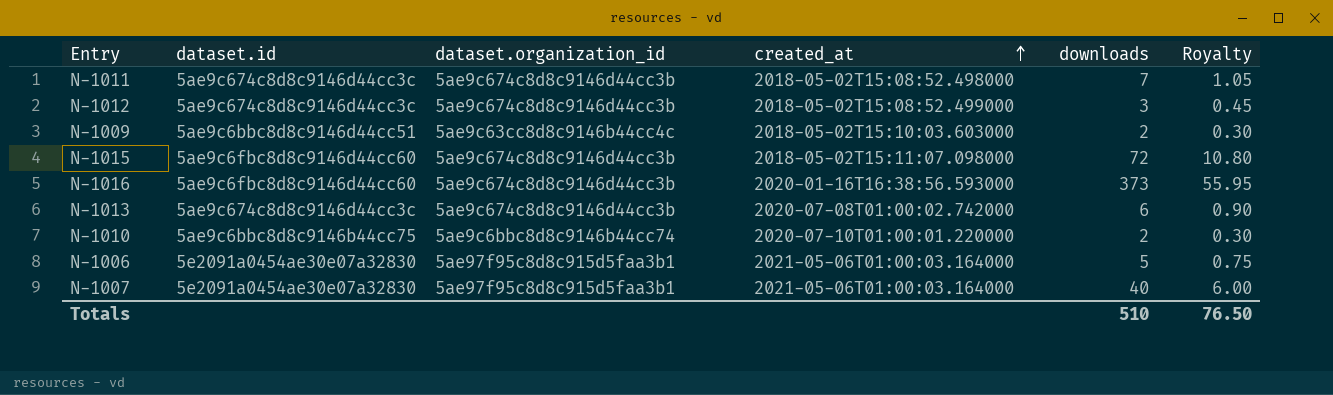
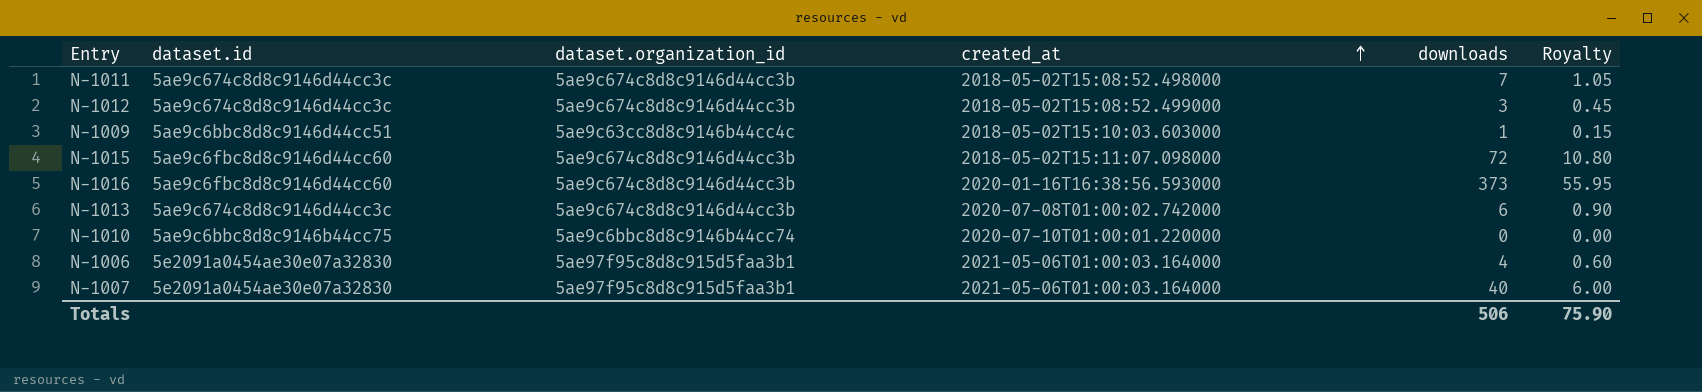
N-1009 | downloads: 2 -> 1
N-1009 | Royalty: 0.30 -> 0.15
N-1010 | downloads: 2 -> 0
N-1010 | Royalty: 0.30 -> 0.00
N-1006 | downloads: 5 -> 4
N-1006 | Royalty: 0.75 -> 0.60
Totals | downloads: 510 -> 506
Totals | Royalty: 76.50 -> 75.90

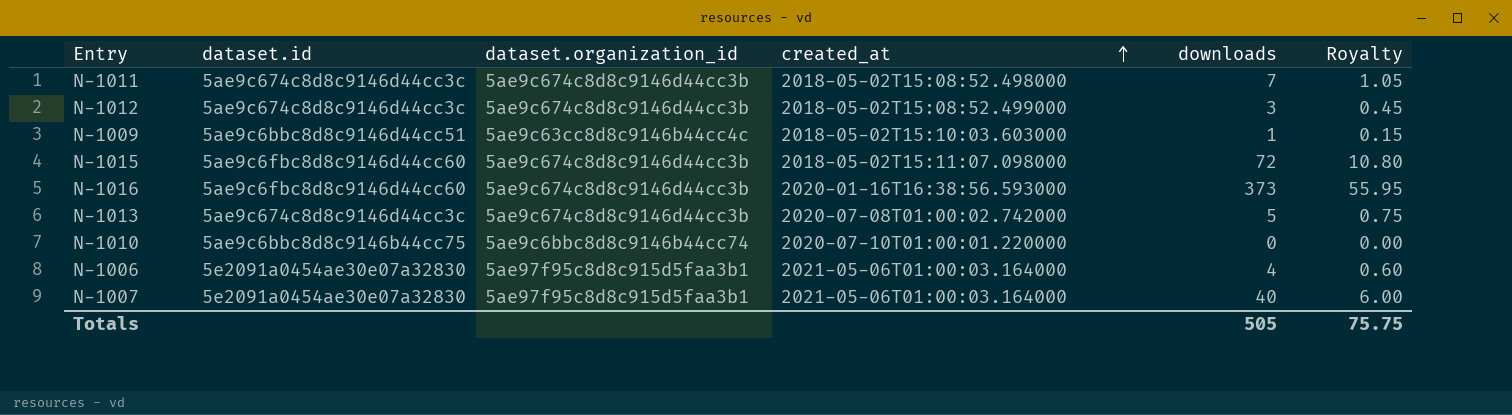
N-1013 | downloads: 6 -> 5
N-1013 | Royalty: 0.90 -> 0.75
Totals | downloads: 506 -> 505
Totals | Royalty: 75.90 -> 75.75

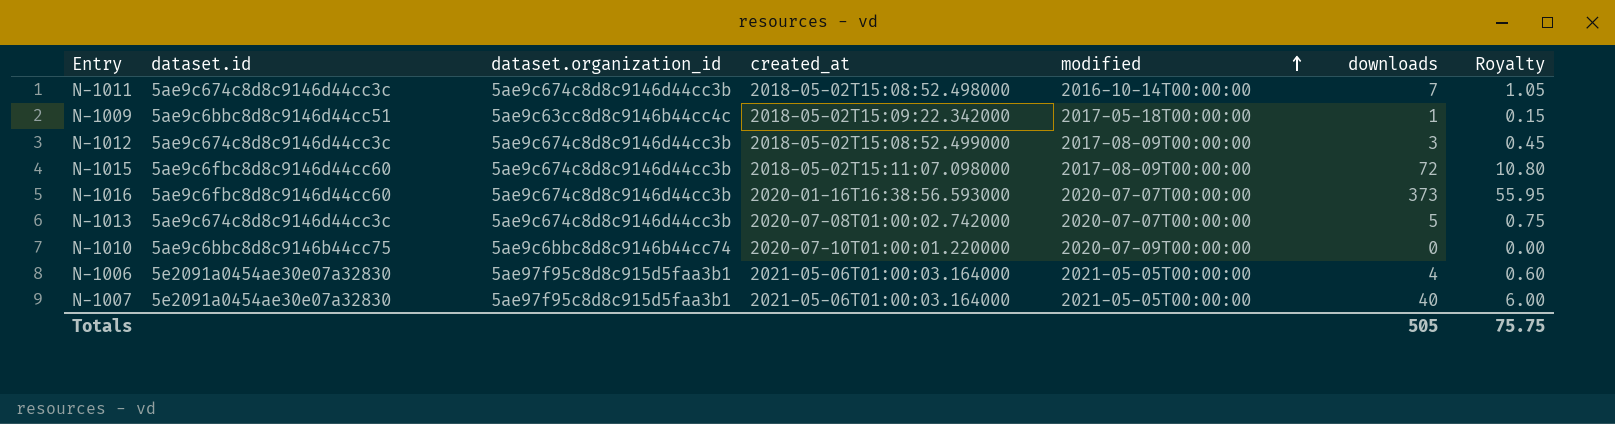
row order: created_at ascending -> modified ascending
column modified | position: none -> 5
N-1009 | created_at: 2018-05-02T15:10:03.603000 -> 2018-05-02T15:09:22.342000

